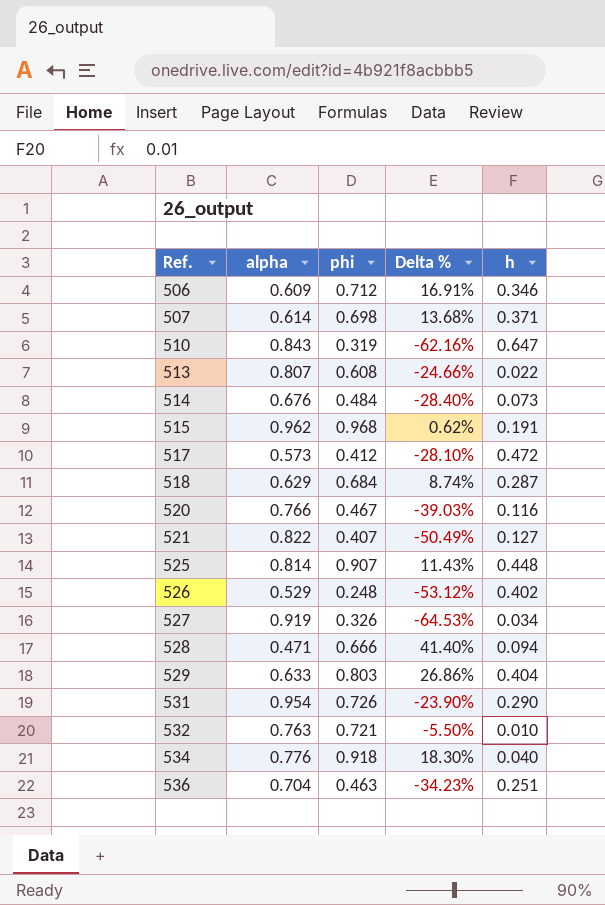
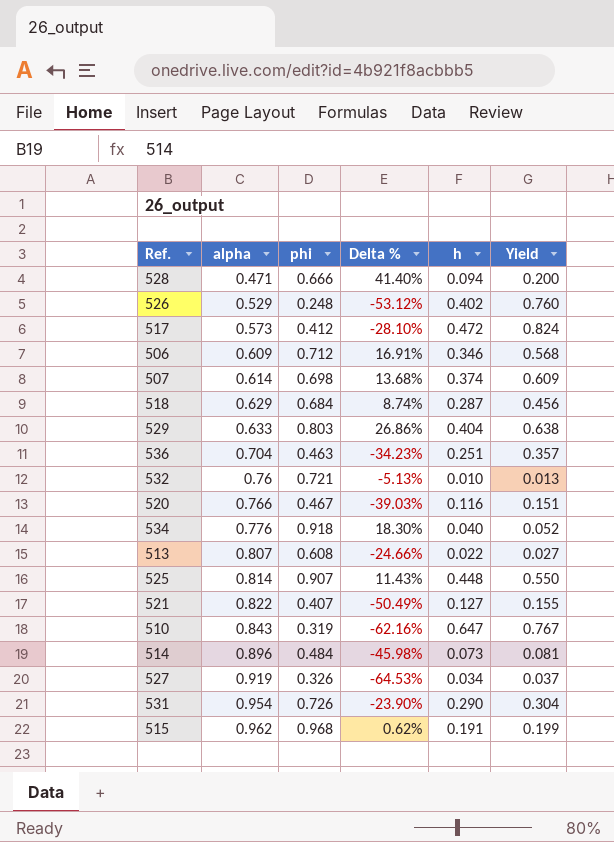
row order: Ref. ascending -> alpha ascending
column Yield | formula: none -> [h] / [alpha]
507 | h: 0.371 -> 0.374
532 | alpha: 0.763 -> 0.76
532 | Delta %: -5.50% -> -5.13%
514 | alpha: 0.676 -> 0.896
514 | Delta %: -28.40% -> -45.98%

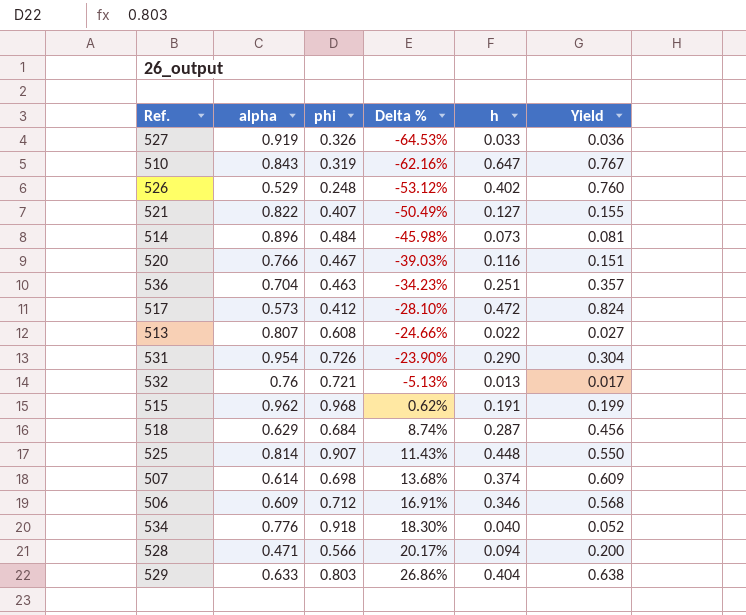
row order: alpha ascending -> Delta % ascending
527 | h: 0.034 -> 0.033
527 | Yield: 0.037 -> 0.036
532 | h: 0.010 -> 0.013
532 | Yield: 0.013 -> 0.017
528 | phi: 0.666 -> 0.566
528 | Delta %: 41.40% -> 20.17%

